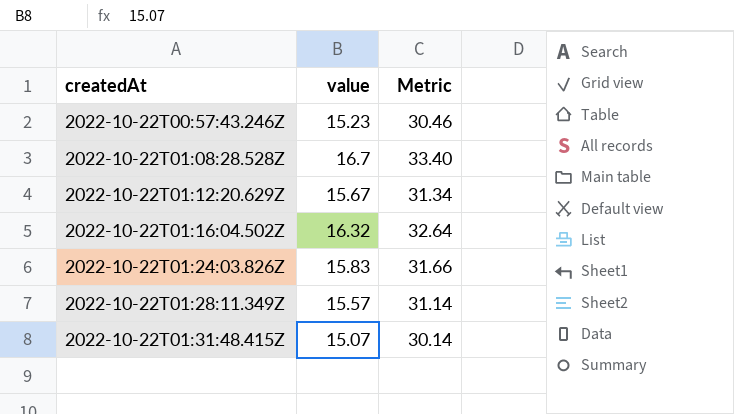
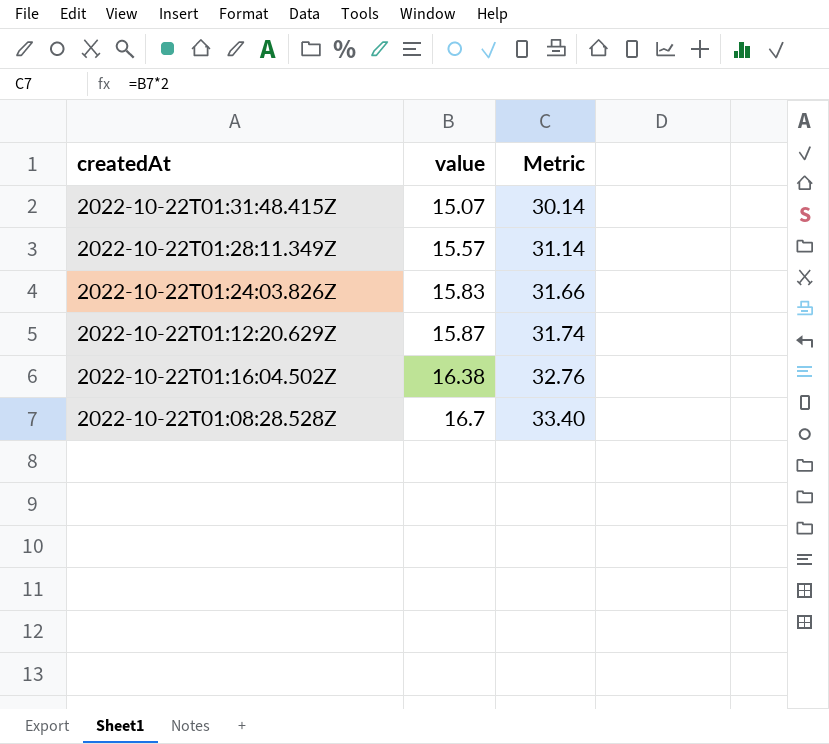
row order: createdAt ascending -> value ascending
row 2022-10-22T00:57:43.246Z: 15.23 | 30.46 -> none
2022-10-22T01:12:20.629Z | value: 15.67 -> 15.87
2022-10-22T01:12:20.629Z | Metric: 31.34 -> 31.74
2022-10-22T01:16:04.502Z | value: 16.32 -> 16.38
2022-10-22T01:16:04.502Z | Metric: 32.64 -> 32.76

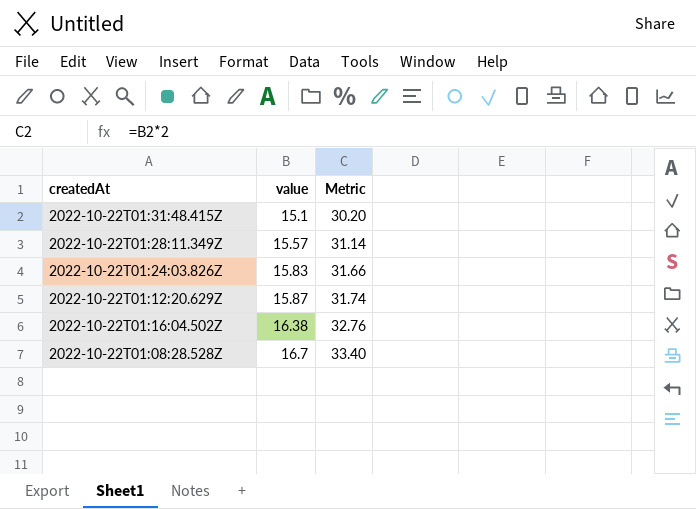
2022-10-22T01:31:48.415Z | value: 15.07 -> 15.1
2022-10-22T01:31:48.415Z | Metric: 30.14 -> 30.20

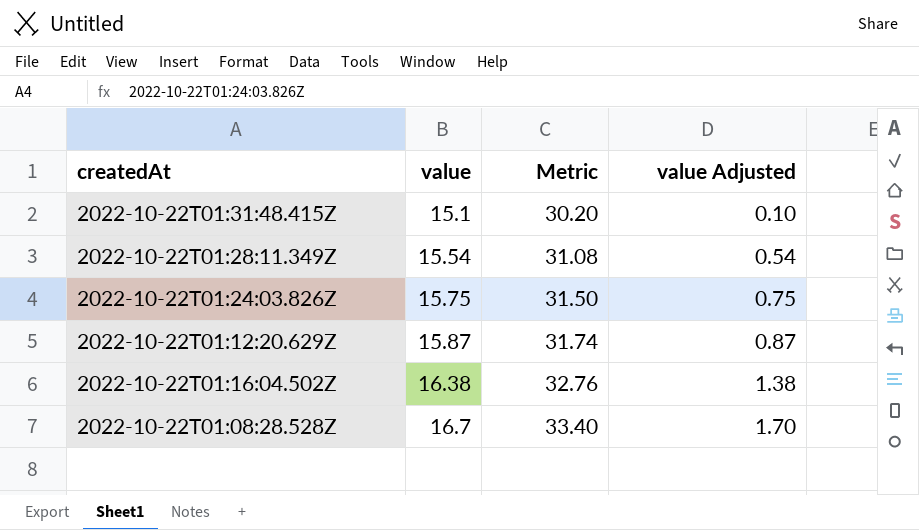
column value Adjusted | formula: none -> [value] - 15
2022-10-22T01:28:11.349Z | value: 15.57 -> 15.54
2022-10-22T01:28:11.349Z | Metric: 31.14 -> 31.08
2022-10-22T01:24:03.826Z | value: 15.83 -> 15.75
2022-10-22T01:24:03.826Z | Metric: 31.66 -> 31.50

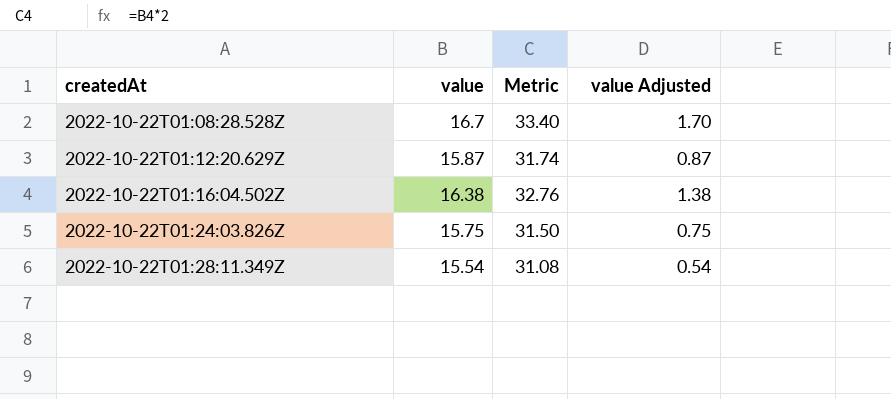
row order: value ascending -> createdAt ascending
row 2022-10-22T01:31:48.415Z: 15.1 | 30.20 | 0.10 -> none

